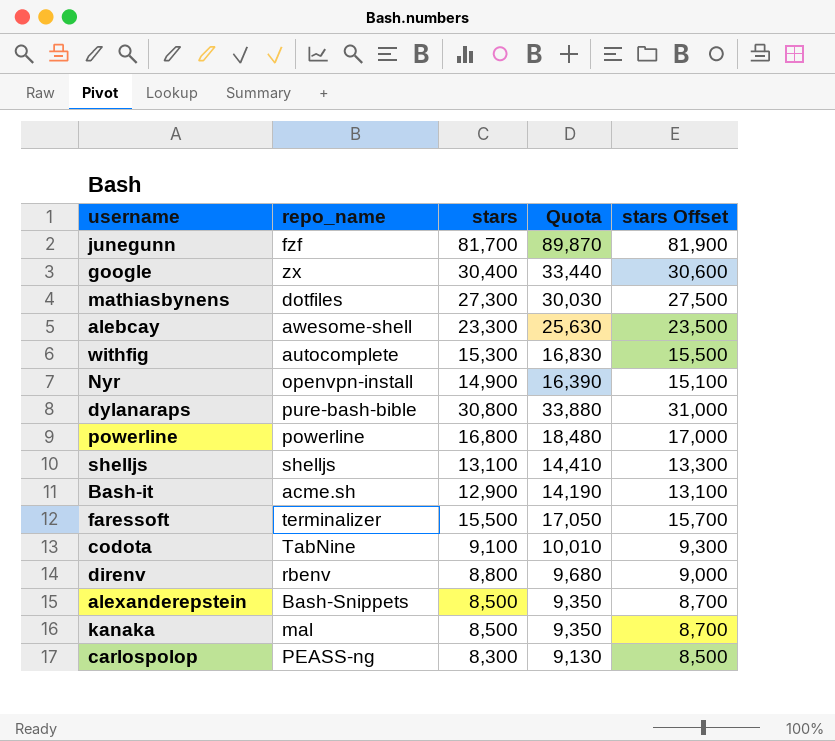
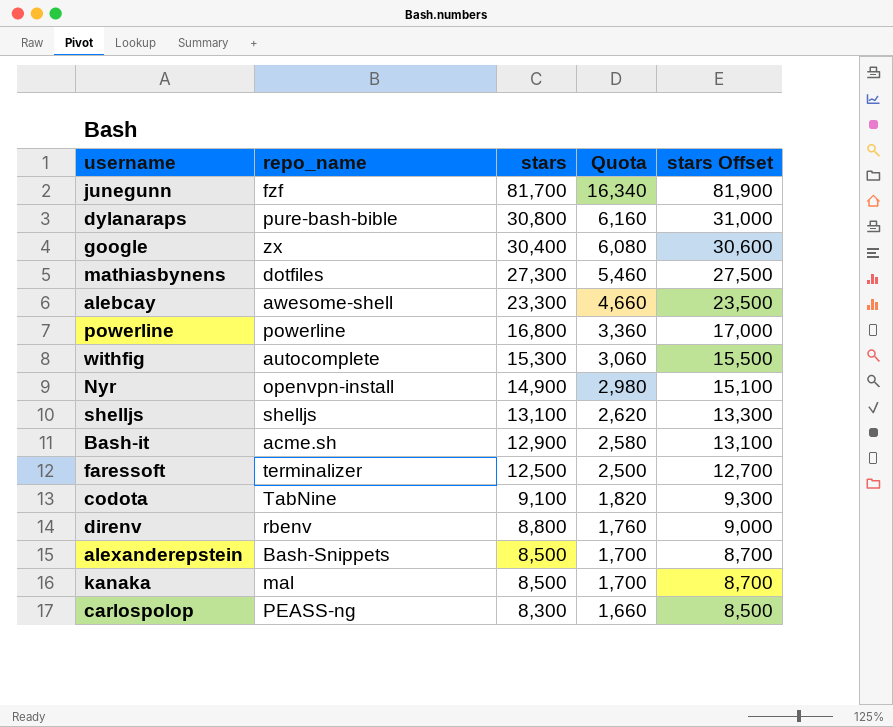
row order: none -> stars descending
column Quota | formula: [stars] * 1.1 -> [stars] * 0.2
faressoft | stars: 15,500 -> 12,500
faressoft | stars Offset: 15,700 -> 12,700

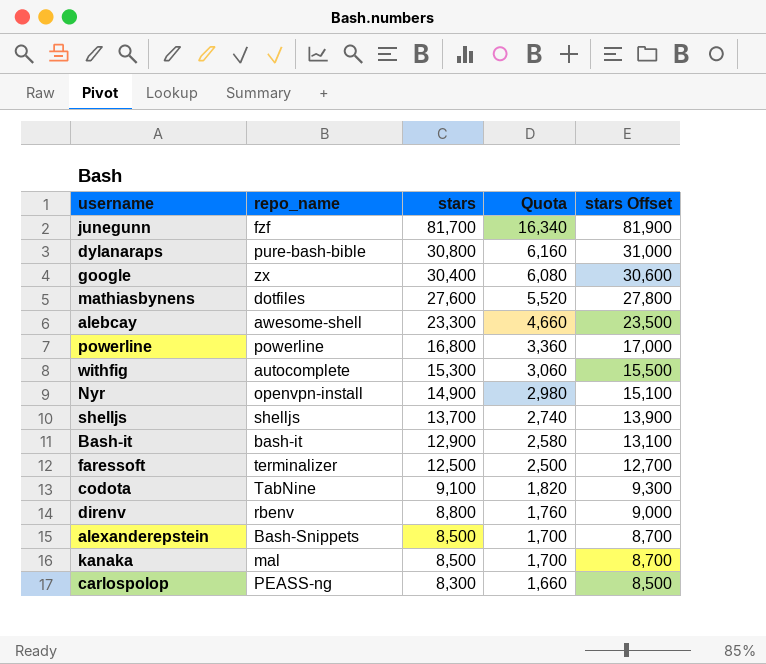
mathiasbynens | stars: 27,300 -> 27,600
mathiasbynens | Quota: 5,460 -> 5,520
mathiasbynens | stars Offset: 27,500 -> 27,800
shelljs | stars: 13,100 -> 13,700
shelljs | Quota: 2,620 -> 2,740
shelljs | stars Offset: 13,300 -> 13,900
Bash-it | repo_name: acme.sh -> bash-it

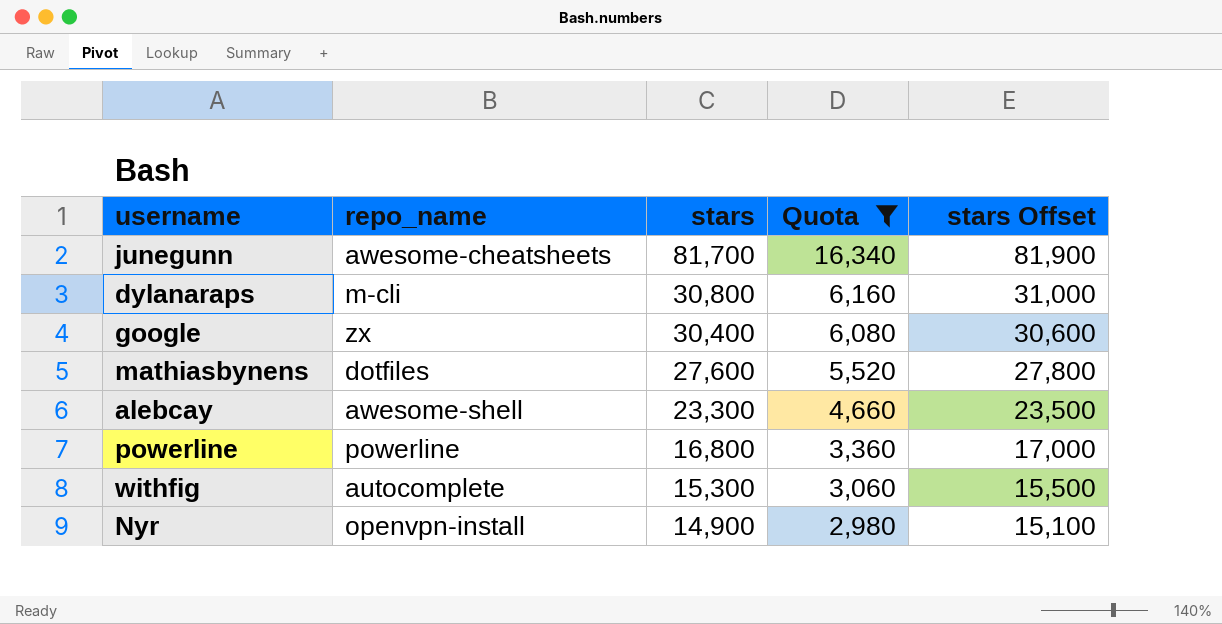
filter: none -> Quota >= 2,980
junegunn | repo_name: fzf -> awesome-cheatsheets
dylanaraps | repo_name: pure-bash-bible -> m-cli

